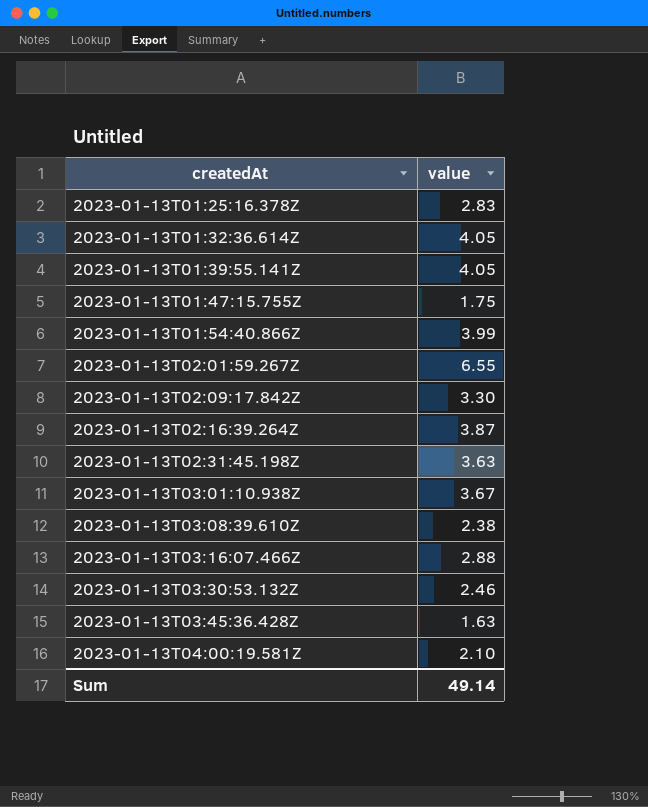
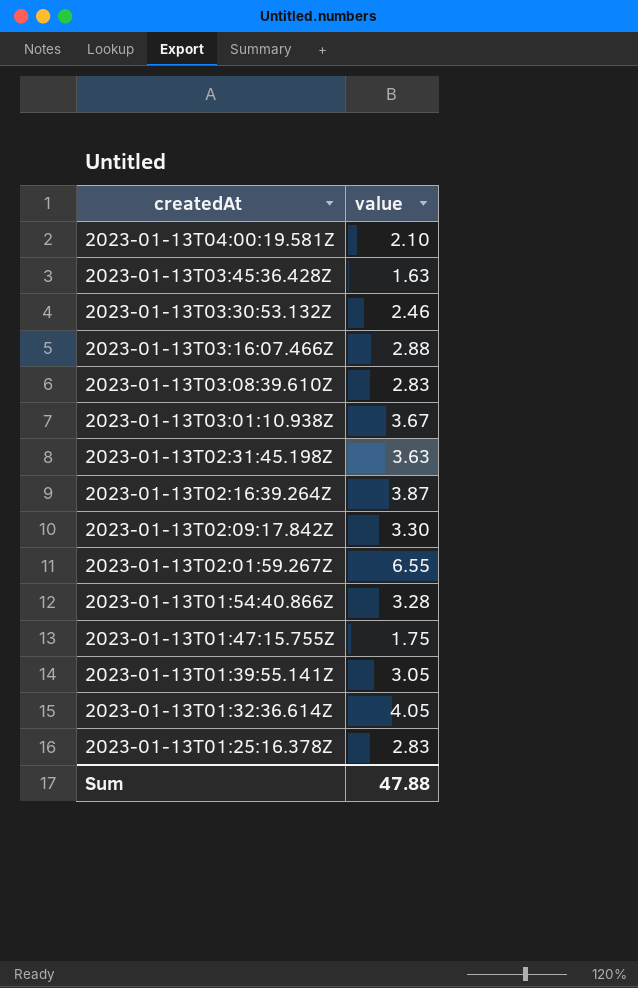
row order: createdAt ascending -> createdAt descending
2023-01-13T03:08:39.610Z | value: 2.38 -> 2.83
2023-01-13T01:54:40.866Z | value: 3.99 -> 3.28
2023-01-13T01:39:55.141Z | value: 4.05 -> 3.05
Sum | value: 49.14 -> 47.88

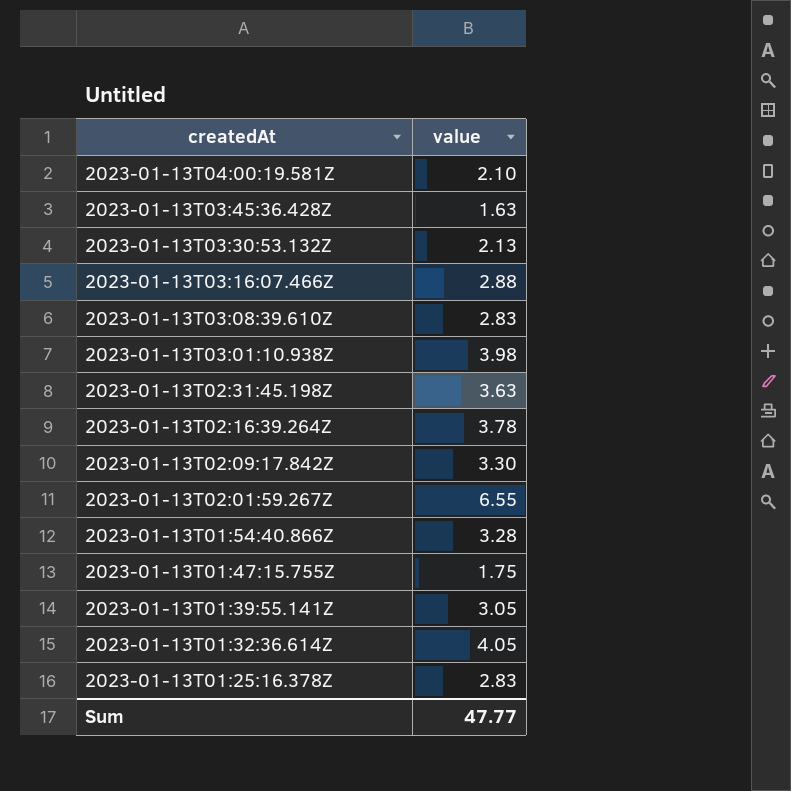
2023-01-13T03:30:53.132Z | value: 2.46 -> 2.13
2023-01-13T03:01:10.938Z | value: 3.67 -> 3.98
2023-01-13T02:16:39.264Z | value: 3.87 -> 3.78
Sum | value: 47.88 -> 47.77

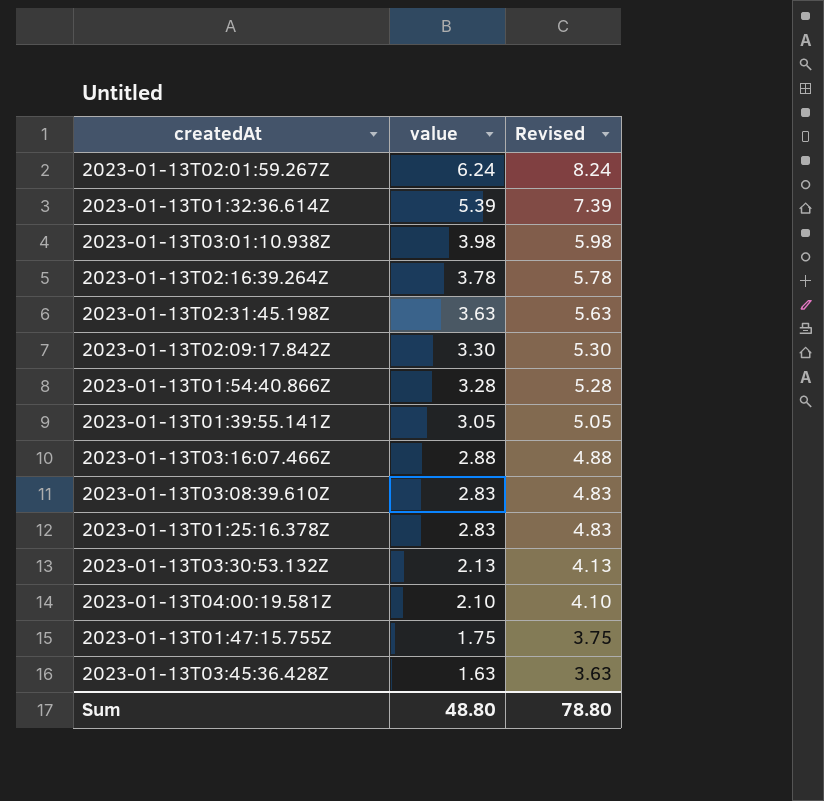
row order: createdAt descending -> value descending
column Revised | formula: none -> [value] + 2
2023-01-13T02:01:59.267Z | value: 6.55 -> 6.24
2023-01-13T01:32:36.614Z | value: 4.05 -> 5.39
Sum | value: 47.77 -> 48.80

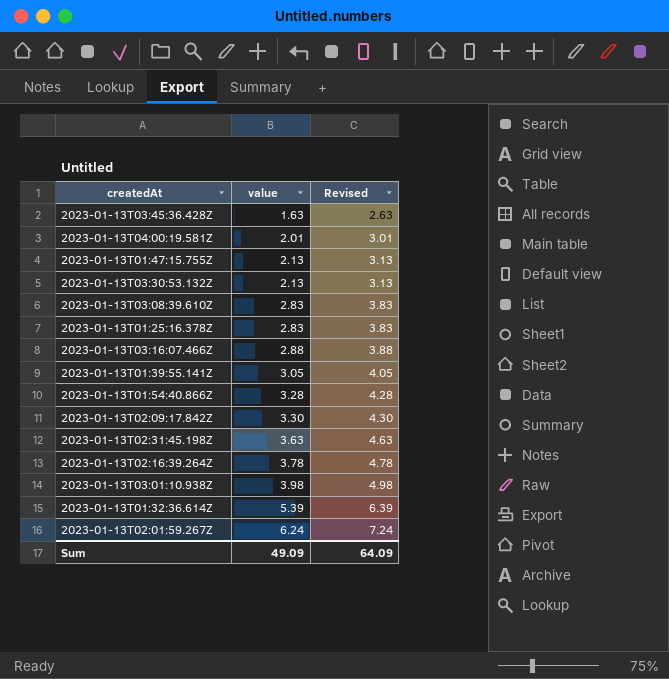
row order: value descending -> value ascending
column Revised | formula: [value] + 2 -> [value] + 1
2023-01-13T04:00:19.581Z | value: 2.10 -> 2.01
2023-01-13T01:47:15.755Z | value: 1.75 -> 2.13
Sum | value: 48.80 -> 49.09
Sum | Revised: 78.80 -> 64.09

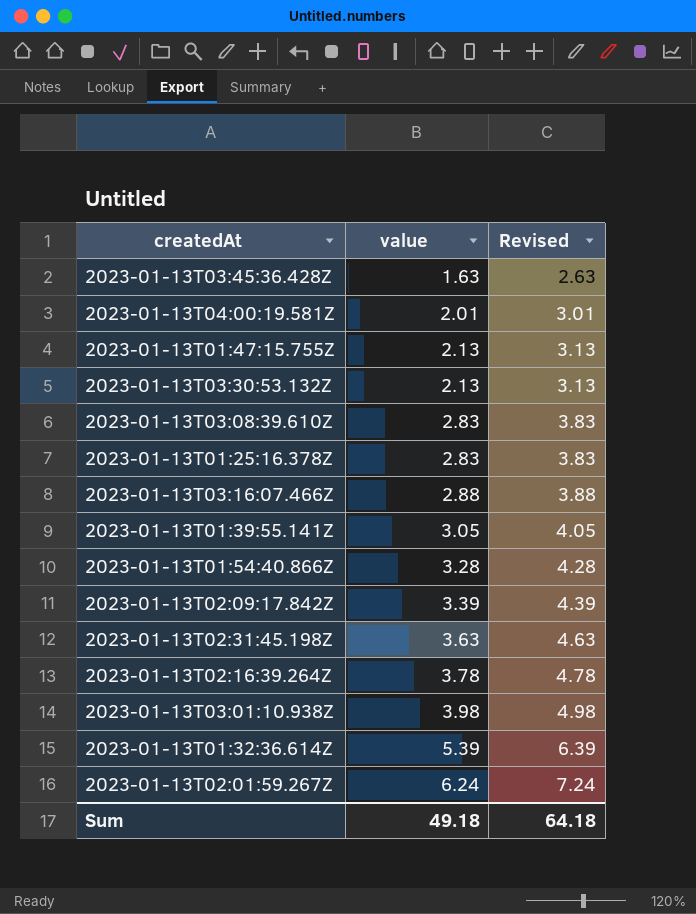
2023-01-13T02:09:17.842Z | value: 3.30 -> 3.39
2023-01-13T02:09:17.842Z | Revised: 4.30 -> 4.39
Sum | value: 49.09 -> 49.18
Sum | Revised: 64.09 -> 64.18

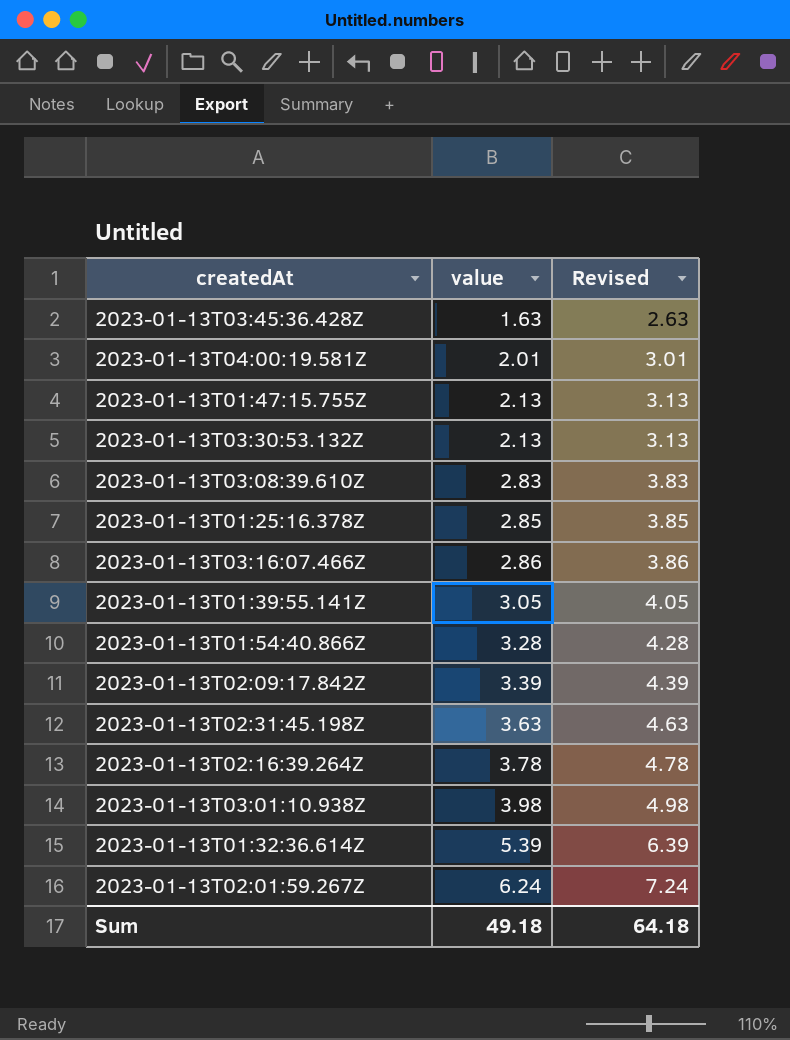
2023-01-13T01:25:16.378Z | value: 2.83 -> 2.85
2023-01-13T01:25:16.378Z | Revised: 3.83 -> 3.85
2023-01-13T03:16:07.466Z | value: 2.88 -> 2.86
2023-01-13T03:16:07.466Z | Revised: 3.88 -> 3.86

